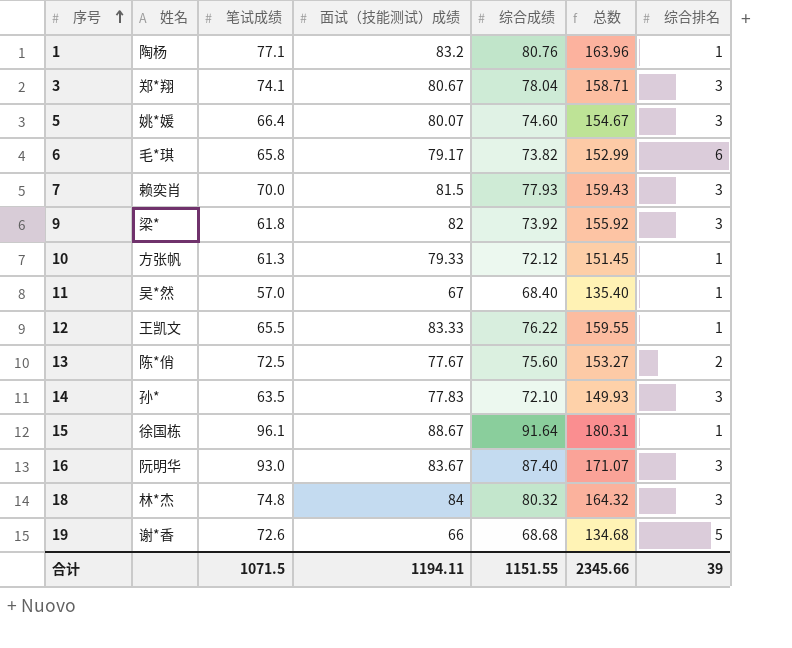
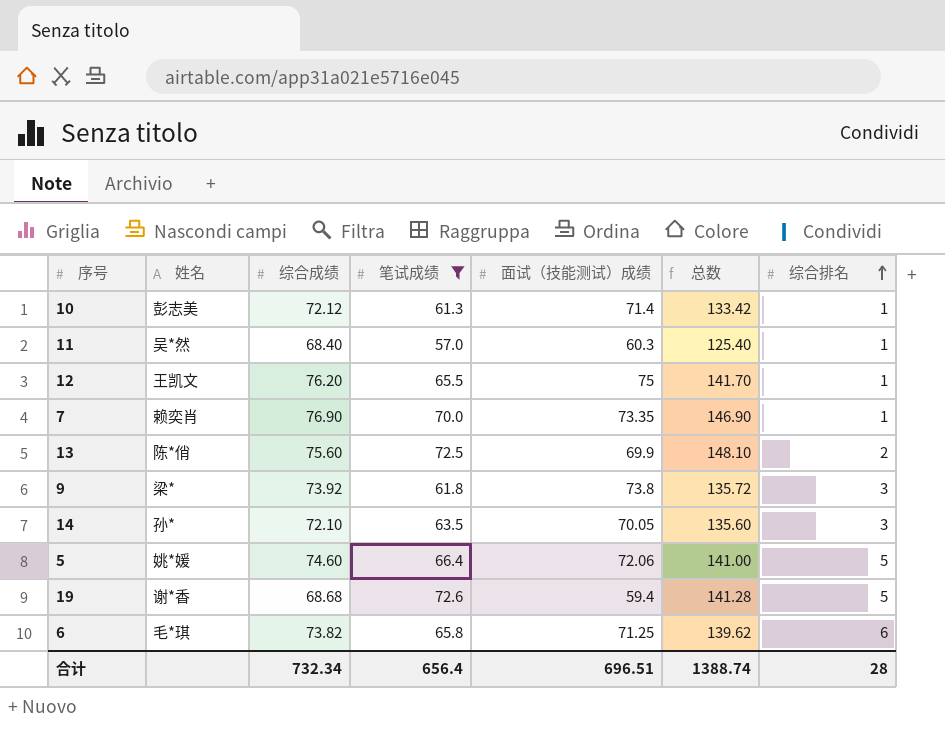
filter: none -> 笔试成绩 <= 72.6
row order: 序号 ascending -> 综合排名 ascending
column 综合成绩 | position: 5 -> 3
column 总数 | formula: [面试（技能测试）成绩] + [综合成绩] -> [综合成绩] + [笔试成绩]
10 | 姓名: 方张帆 -> 彭志美
10 | 面试（技能测试）成绩: 79.33 -> 71.4
11 | 面试（技能测试）成绩: 67 -> 60.3
12 | 综合成绩: 76.22 -> 76.20
12 | 面试（技能测试）成绩: 83.33 -> 75
7 | 综合成绩: 77.93 -> 76.90
7 | 面试（技能测试）成绩: 81.5 -> 73.35
7 | 综合排名: 3 -> 1
13 | 面试（技能测试）成绩: 77.67 -> 69.9
9 | 面试（技能测试）成绩: 82 -> 73.8
14 | 面试（技能测试）成绩: 77.83 -> 70.05
5 | 面试（技能测试）成绩: 80.07 -> 72.06
5 | 综合排名: 3 -> 5
19 | 面试（技能测试）成绩: 66 -> 59.4
6 | 面试（技能测试）成绩: 79.17 -> 71.25
合计 | 综合成绩: 1151.55 -> 732.34
合计 | 笔试成绩: 1071.5 -> 656.4
合计 | 面试（技能测试）成绩: 1194.11 -> 696.51
合计 | 总数: 2345.66 -> 1388.74
合计 | 综合排名: 39 -> 28

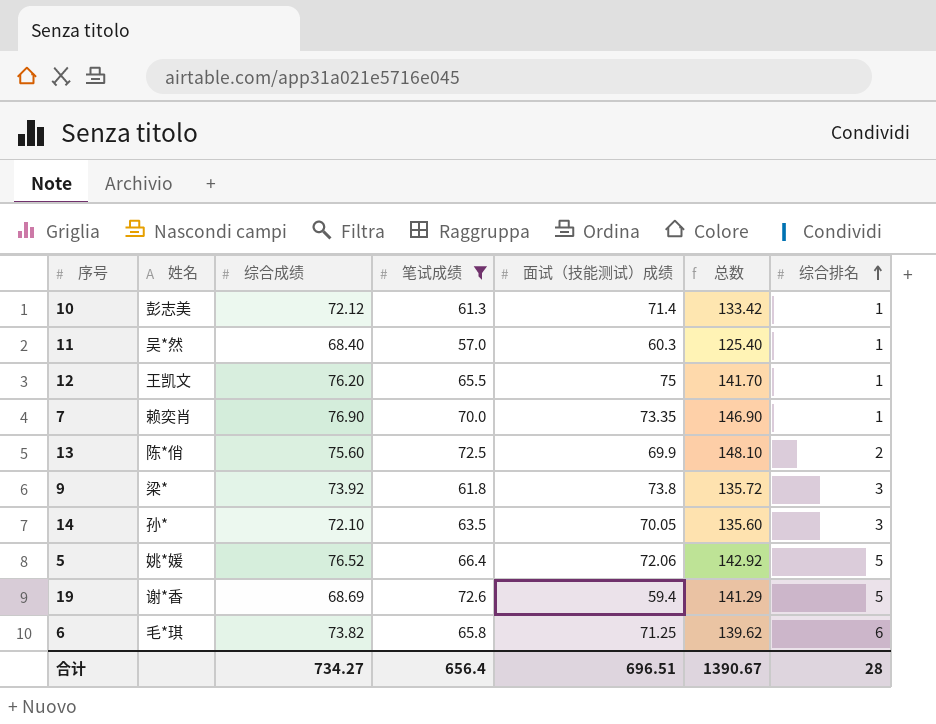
5 | 综合成绩: 74.60 -> 76.52
5 | 总数: 141.00 -> 142.92
19 | 综合成绩: 68.68 -> 68.69
19 | 总数: 141.28 -> 141.29
合计 | 综合成绩: 732.34 -> 734.27
合计 | 总数: 1388.74 -> 1390.67

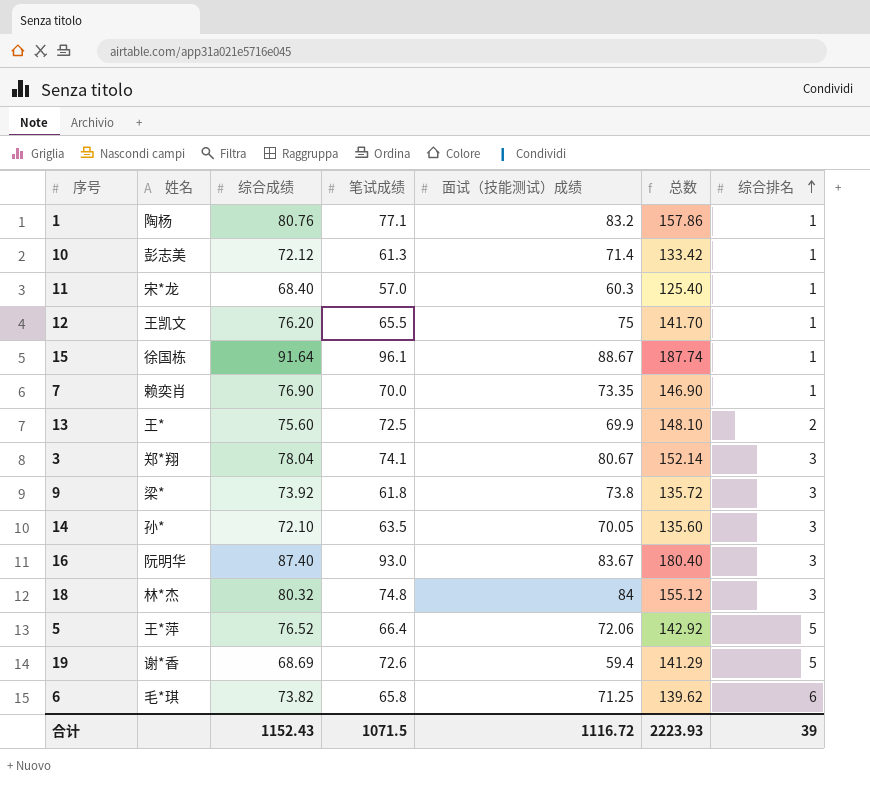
filter: 笔试成绩 <= 72.6 -> none
11 | 姓名: 吴*然 -> 宋*龙
13 | 姓名: 陈*俏 -> 王*
5 | 姓名: 姚*媛 -> 王*萍
合计 | 综合成绩: 734.27 -> 1152.43
合计 | 笔试成绩: 656.4 -> 1071.5
合计 | 面试（技能测试）成绩: 696.51 -> 1116.72
合计 | 总数: 1390.67 -> 2223.93
合计 | 综合排名: 28 -> 39

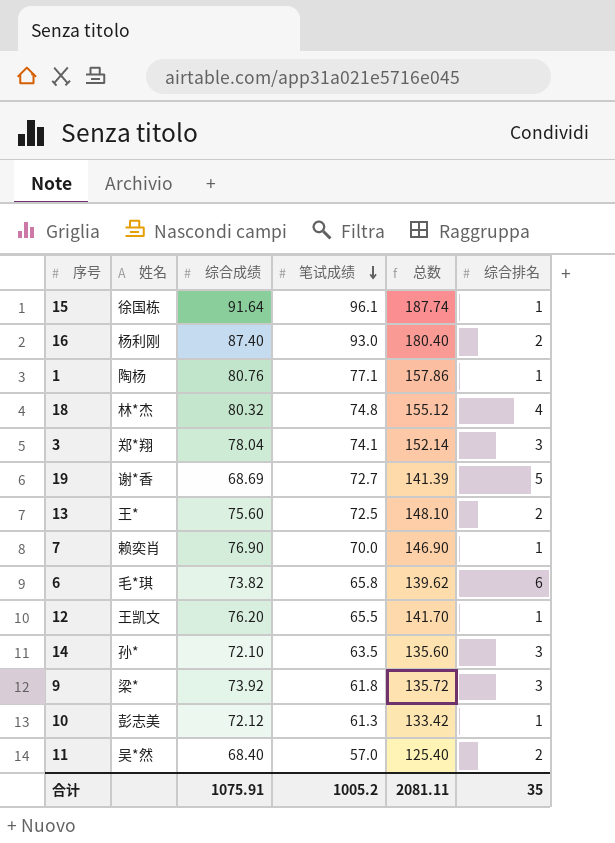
row order: 综合排名 ascending -> 笔试成绩 descending
column 面试（技能测试）成绩 | position: 5 -> none
row 5: 王*萍 | 76.52 | 66.4 | 72.06 | 142.92 | 5 -> none
16 | 姓名: 阮明华 -> 杨利刚
16 | 综合排名: 3 -> 2
18 | 综合排名: 3 -> 4
19 | 笔试成绩: 72.6 -> 72.7
19 | 总数: 141.29 -> 141.39
11 | 姓名: 宋*龙 -> 吴*然
11 | 综合排名: 1 -> 2
合计 | 综合成绩: 1152.43 -> 1075.91
合计 | 笔试成绩: 1071.5 -> 1005.2
合计 | 总数: 2223.93 -> 2081.11
合计 | 综合排名: 39 -> 35

